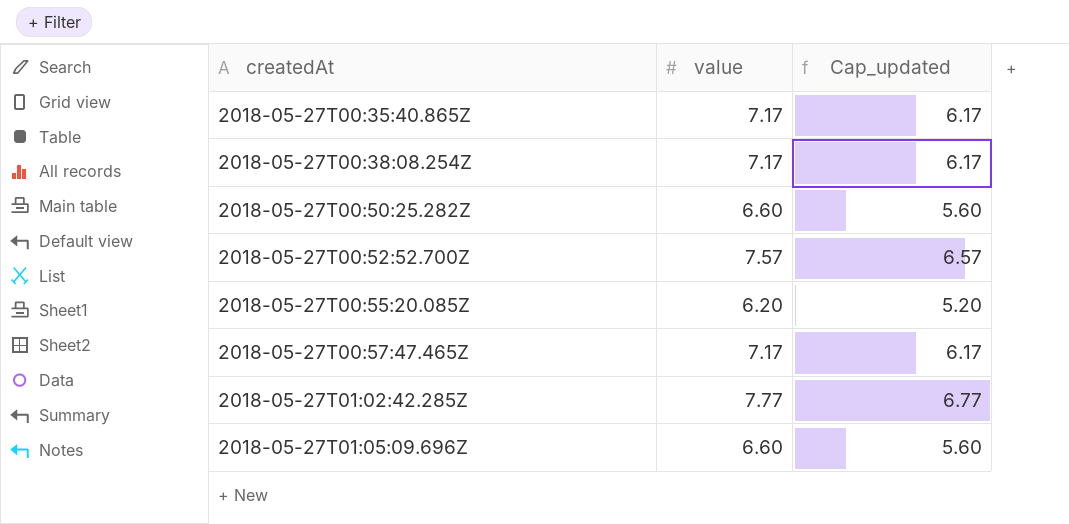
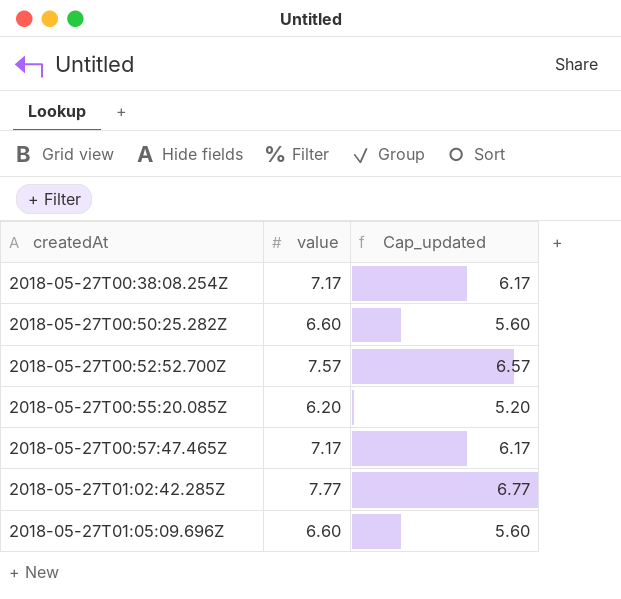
row 2018-05-27T00:35:40.865Z: 7.17 | 6.17 -> none

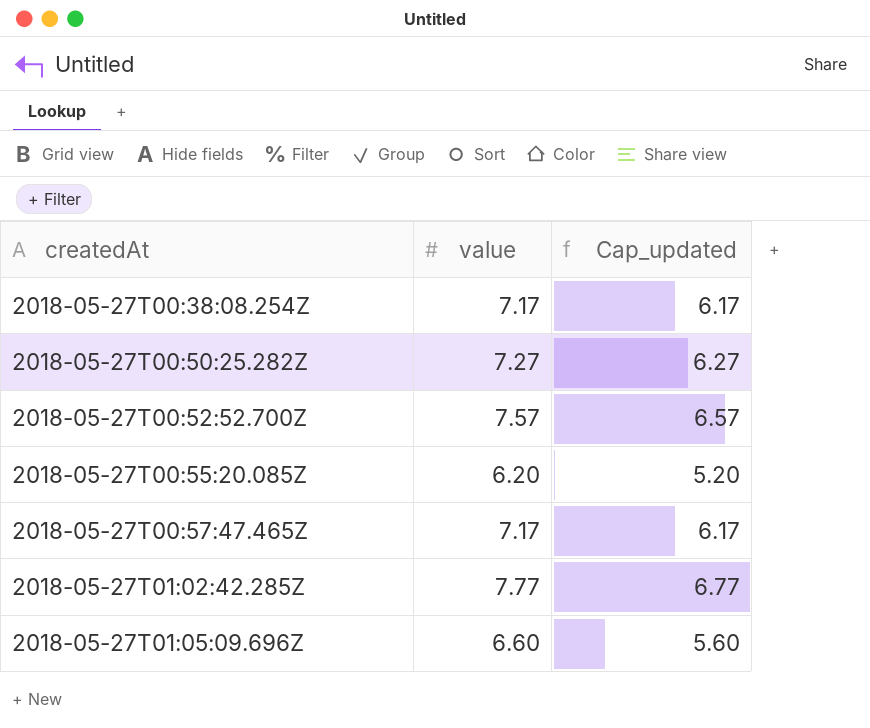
2018-05-27T00:50:25.282Z | value: 6.60 -> 7.27
2018-05-27T00:50:25.282Z | Cap_updated: 5.60 -> 6.27

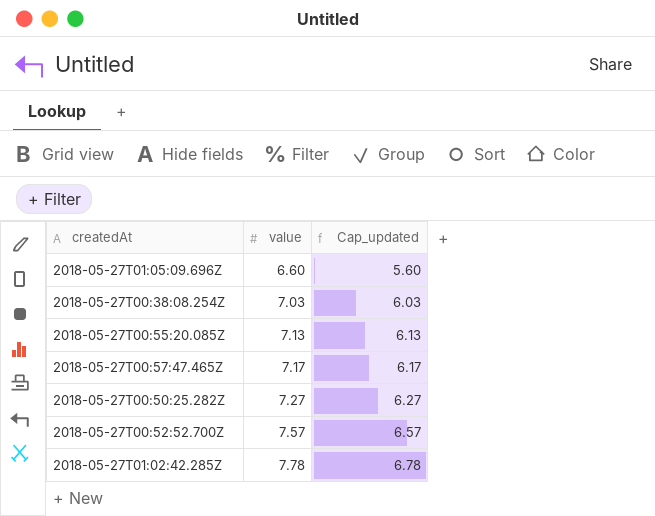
row order: createdAt ascending -> value ascending
2018-05-27T00:38:08.254Z | value: 7.17 -> 7.03
2018-05-27T00:38:08.254Z | Cap_updated: 6.17 -> 6.03
2018-05-27T00:55:20.085Z | value: 6.20 -> 7.13
2018-05-27T00:55:20.085Z | Cap_updated: 5.20 -> 6.13
2018-05-27T01:02:42.285Z | value: 7.77 -> 7.78
2018-05-27T01:02:42.285Z | Cap_updated: 6.77 -> 6.78

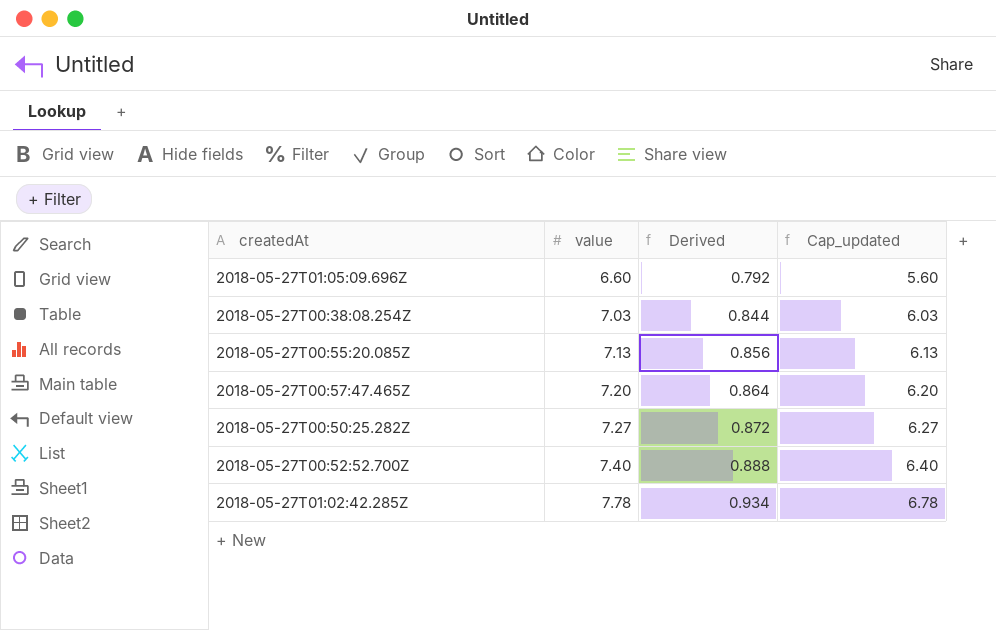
column Derived | formula: none -> [value] * 0.12
2018-05-27T00:57:47.465Z | value: 7.17 -> 7.20
2018-05-27T00:57:47.465Z | Cap_updated: 6.17 -> 6.20
2018-05-27T00:52:52.700Z | value: 7.57 -> 7.40
2018-05-27T00:52:52.700Z | Cap_updated: 6.57 -> 6.40

